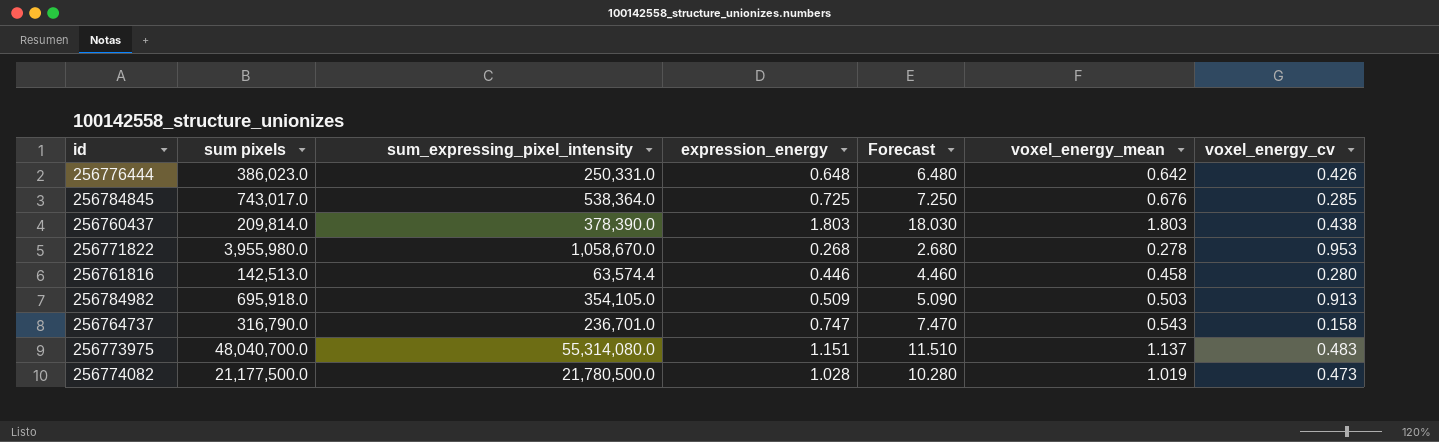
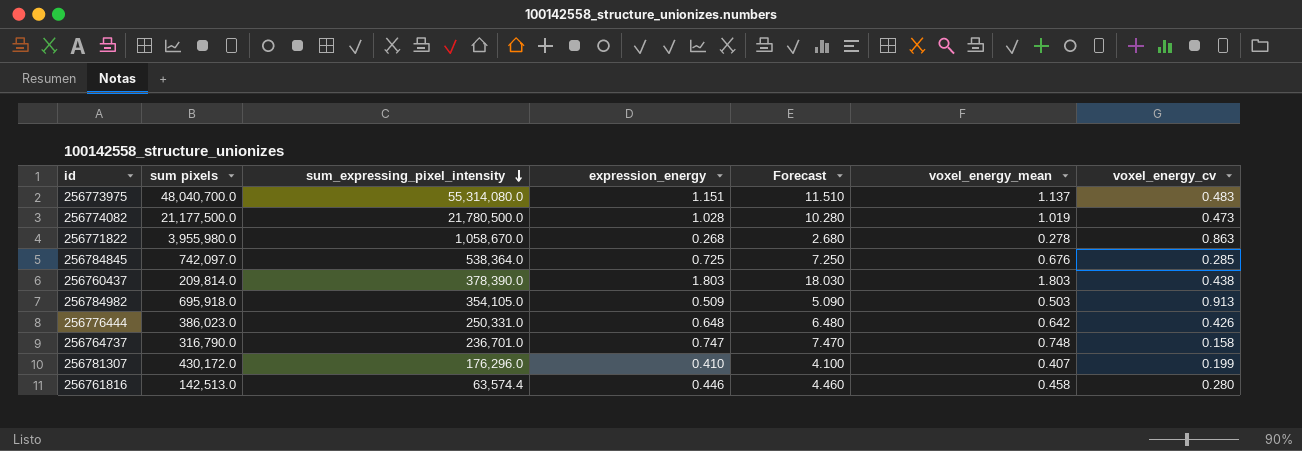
row order: none -> sum_expressing_pixel_intensity descending
256771822 | voxel_energy_cv: 0.953 -> 0.863
256784845 | sum pixels: 743,017.0 -> 742,097.0
256764737 | voxel_energy_mean: 0.543 -> 0.748
row 256781307: none -> 430,172.0 | 176,296.0 | 0.410 | 4.100 | 0.407 | 0.199

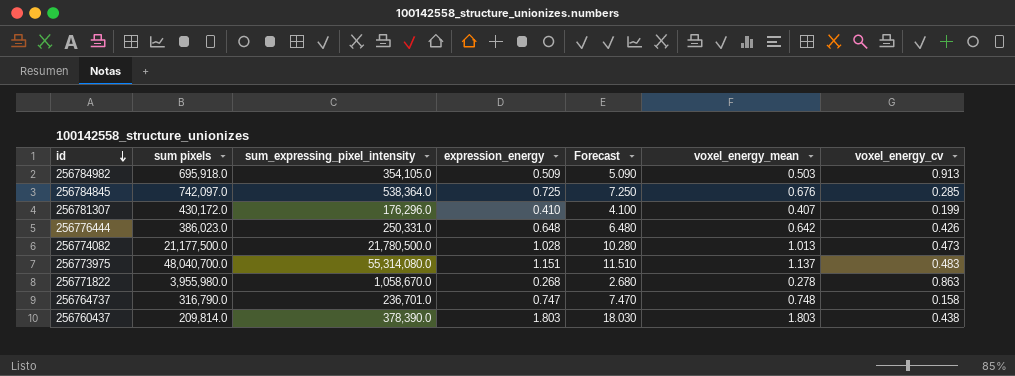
row order: sum_expressing_pixel_intensity descending -> id descending
row 256761816: 142,513.0 | 63,574.4 | 0.446 | 4.460 | 0.458 | 0.280 -> none
256774082 | voxel_energy_mean: 1.019 -> 1.013

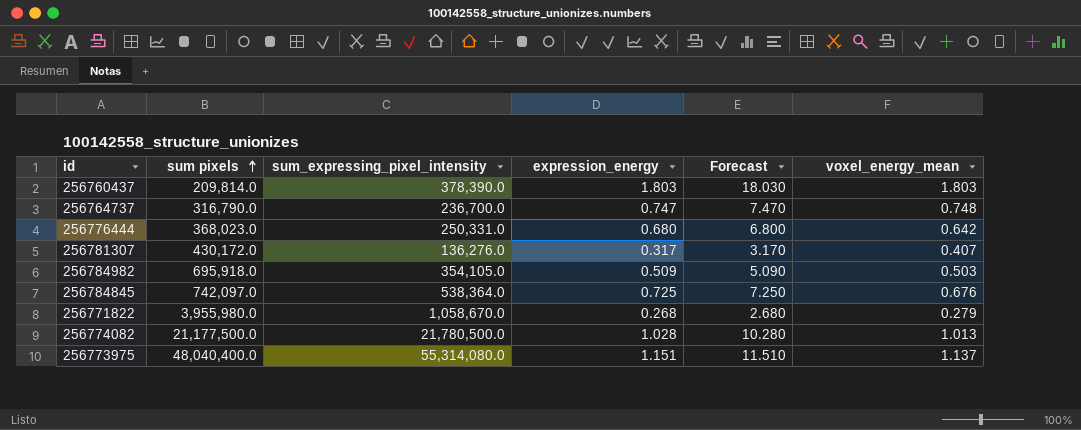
row order: id descending -> sum pixels ascending
column voxel_energy_cv | position: 7 -> none
256764737 | sum_expressing_pixel_intensity: 236,701.0 -> 236,700.0
256776444 | sum pixels: 386,023.0 -> 368,023.0
256776444 | expression_energy: 0.648 -> 0.680
256776444 | Forecast: 6.480 -> 6.800
256781307 | sum_expressing_pixel_intensity: 176,296.0 -> 136,276.0
256781307 | expression_energy: 0.410 -> 0.317
256781307 | Forecast: 4.100 -> 3.170
256771822 | voxel_energy_mean: 0.278 -> 0.279
256773975 | sum pixels: 48,040,700.0 -> 48,040,400.0

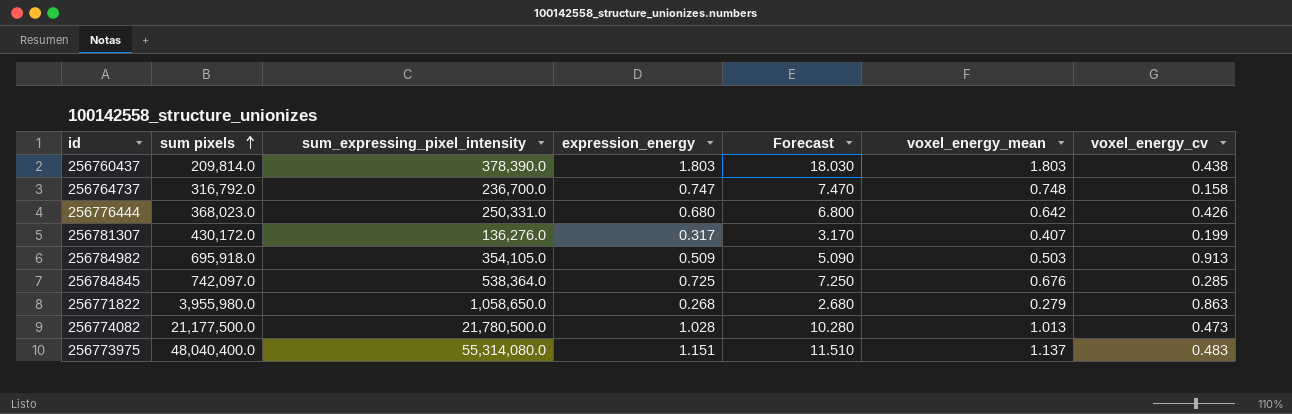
column voxel_energy_cv | position: none -> 7
256764737 | sum pixels: 316,790.0 -> 316,792.0
256771822 | sum_expressing_pixel_intensity: 1,058,670.0 -> 1,058,650.0

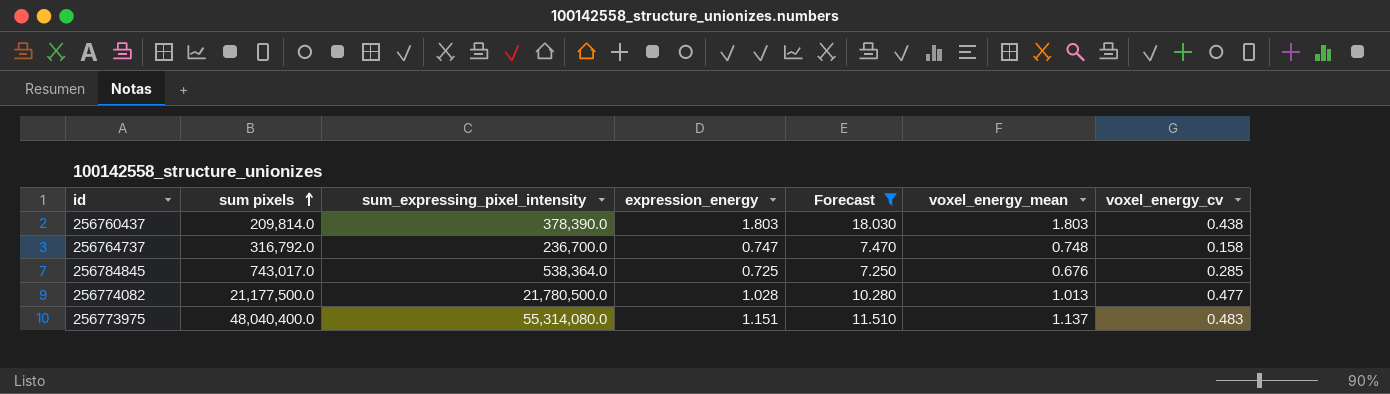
filter: none -> Forecast >= 7.250
256784845 | sum pixels: 742,097.0 -> 743,017.0
256774082 | voxel_energy_cv: 0.473 -> 0.477

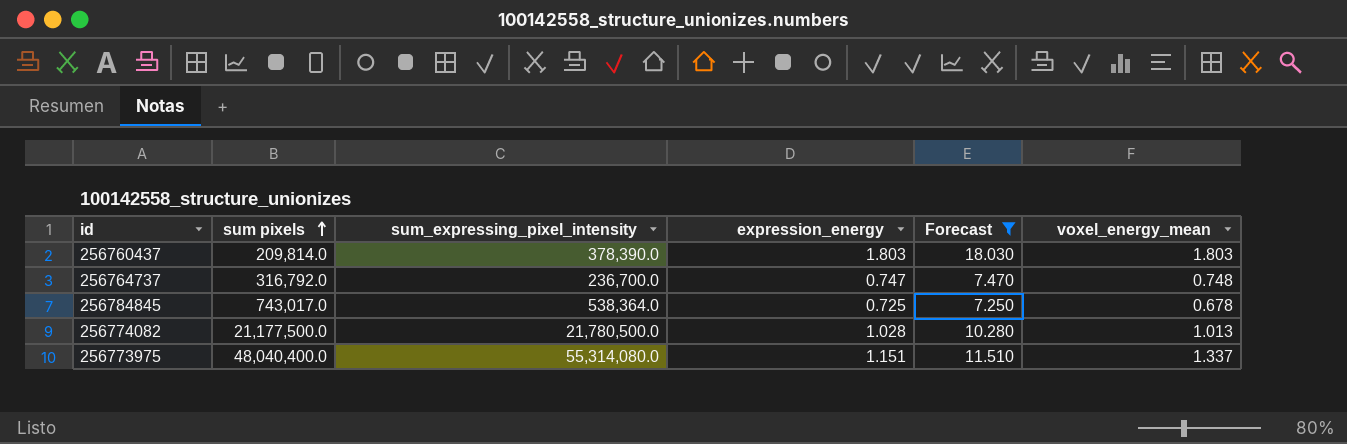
column voxel_energy_cv | position: 7 -> none
256784845 | voxel_energy_mean: 0.676 -> 0.678
256773975 | voxel_energy_mean: 1.137 -> 1.337

